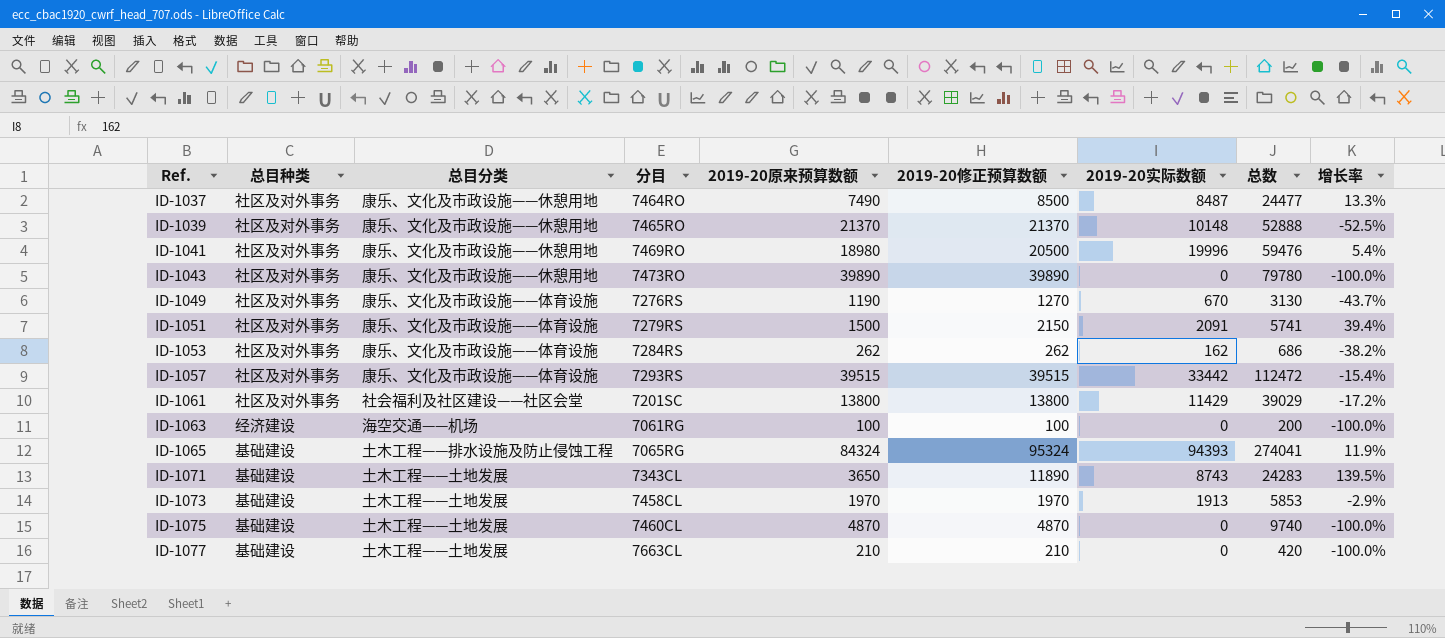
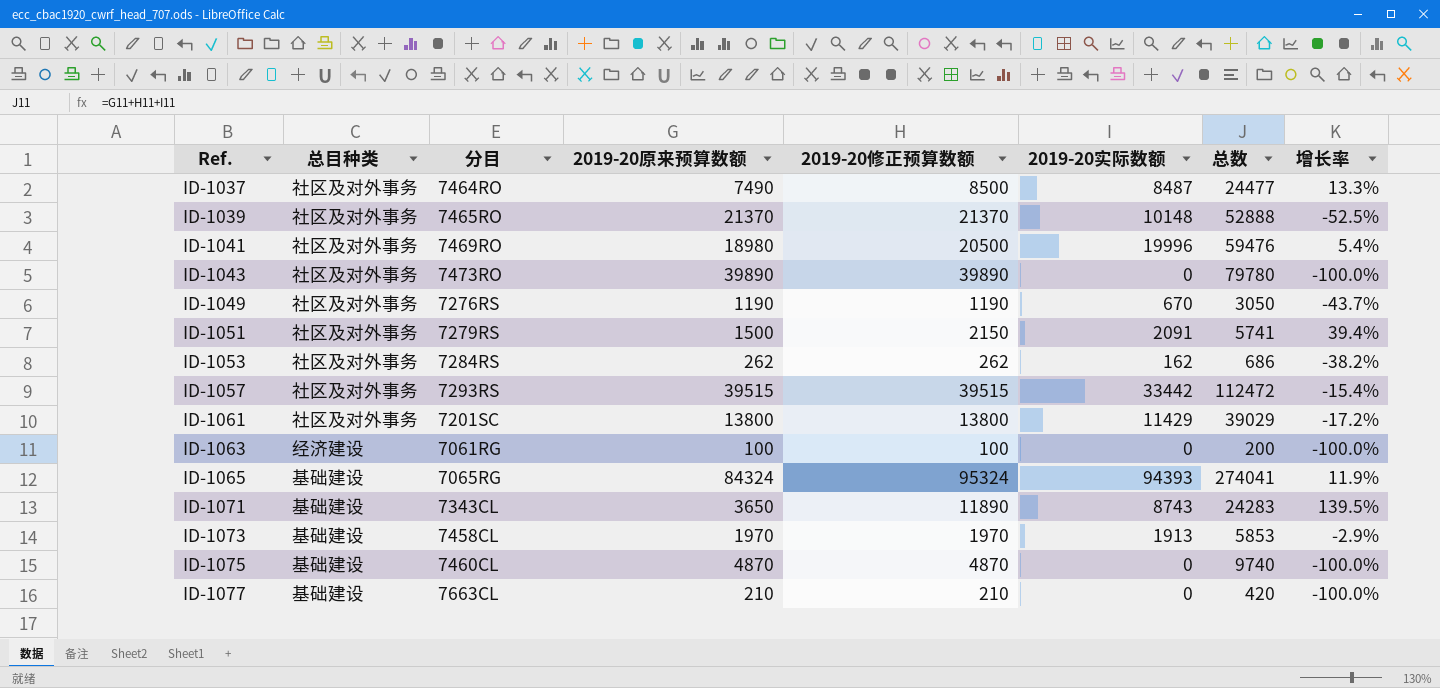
column 总目分类 | position: 3 -> none
ID-1049 | 2019-20修正预算数额: 1270 -> 1190
ID-1049 | 总数: 3130 -> 3050

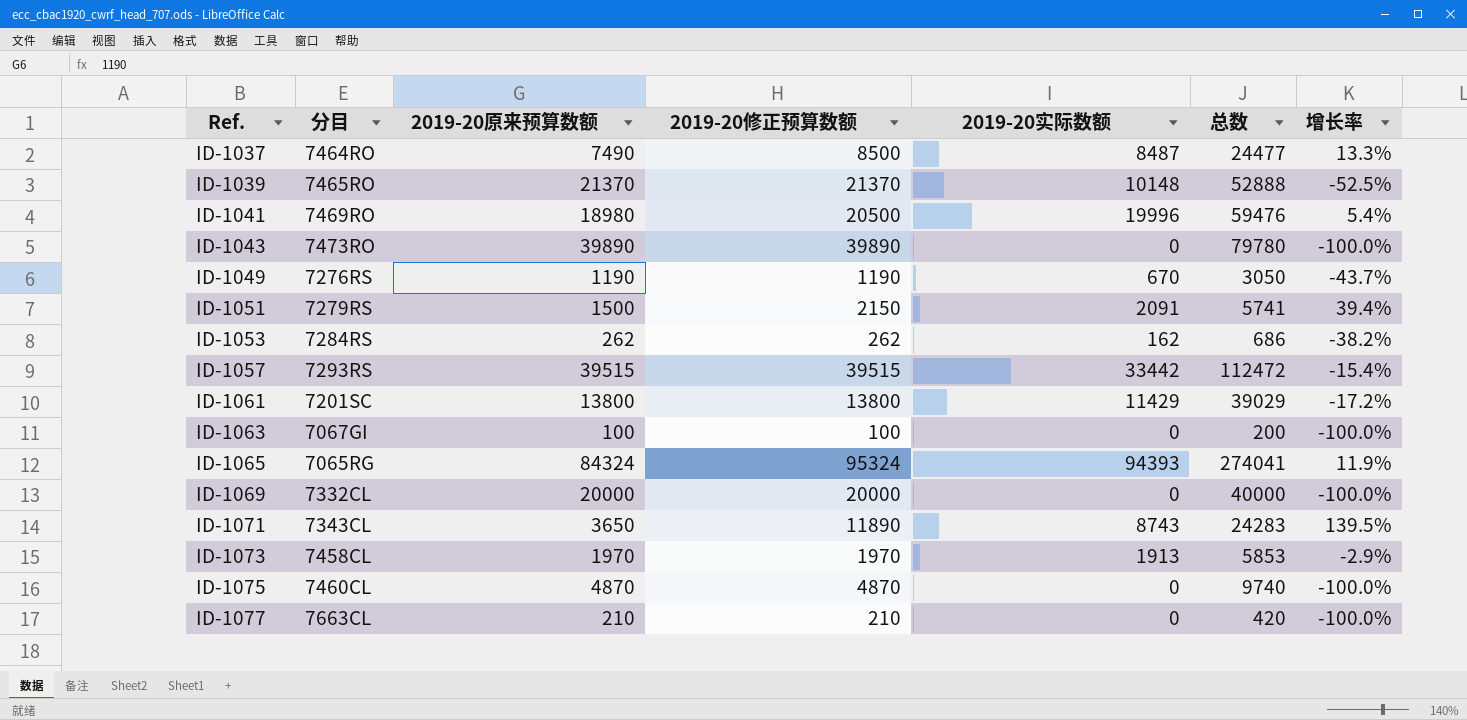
column 总目种类 | position: 2 -> none
ID-1063 | 分目: 7061RG -> 7067GI
row ID-1069: none -> 7332CL | 20000 | 20000 | 0 | 40000 | -100.0%

